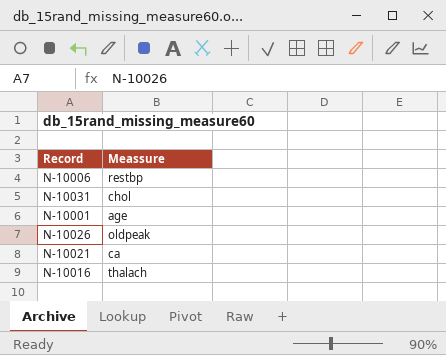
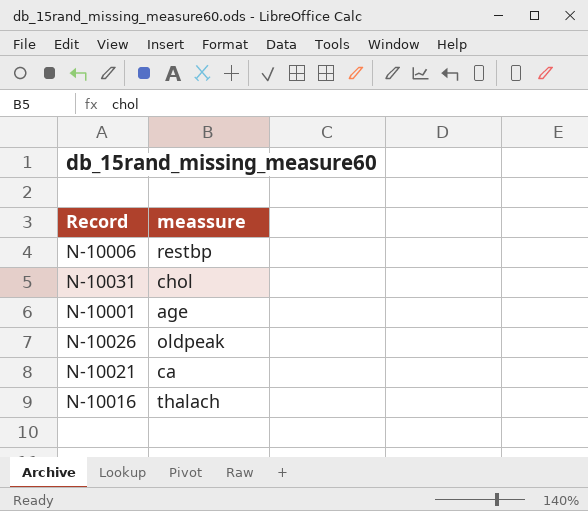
column name: Meassure -> meassure

